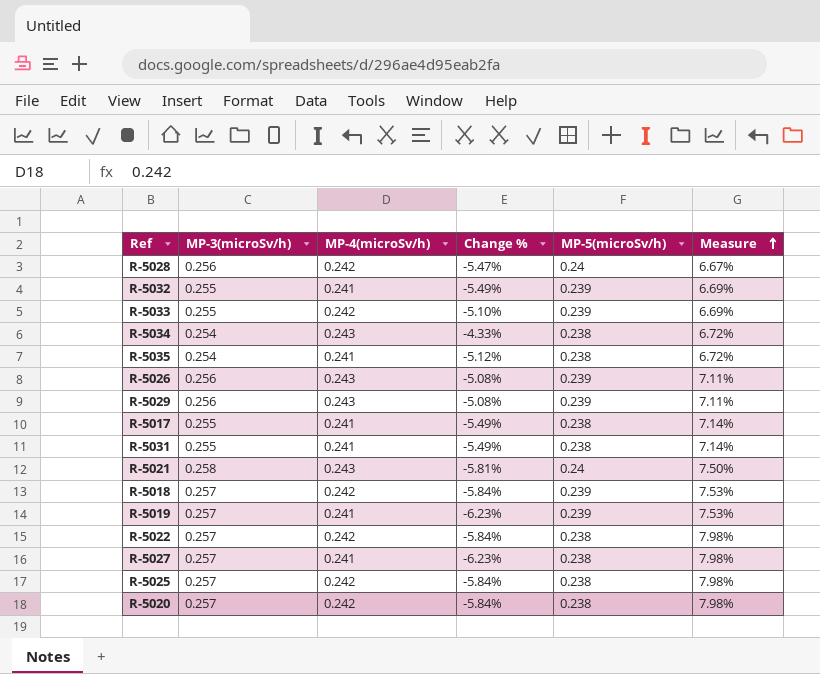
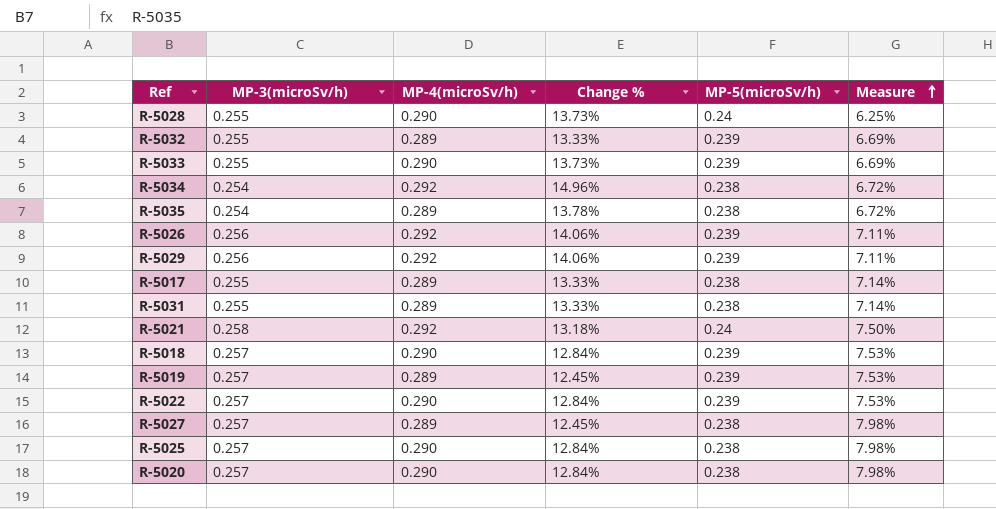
R-5028 | MP-3(microSv/h): 0.256 -> 0.255
R-5028 | MP-4(microSv/h): 0.242 -> 0.290
R-5028 | Change %: -5.47% -> 13.73%
R-5028 | Measure: 6.67% -> 6.25%
R-5032 | MP-4(microSv/h): 0.241 -> 0.289
R-5032 | Change %: -5.49% -> 13.33%
R-5033 | MP-4(microSv/h): 0.242 -> 0.290
R-5033 | Change %: -5.10% -> 13.73%
R-5034 | MP-4(microSv/h): 0.243 -> 0.292
R-5034 | Change %: -4.33% -> 14.96%
R-5035 | MP-4(microSv/h): 0.241 -> 0.289
R-5035 | Change %: -5.12% -> 13.78%
R-5026 | MP-4(microSv/h): 0.243 -> 0.292
R-5026 | Change %: -5.08% -> 14.06%
R-5029 | MP-4(microSv/h): 0.243 -> 0.292
R-5029 | Change %: -5.08% -> 14.06%
R-5017 | MP-4(microSv/h): 0.241 -> 0.289
R-5017 | Change %: -5.49% -> 13.33%
R-5031 | MP-4(microSv/h): 0.241 -> 0.289
R-5031 | Change %: -5.49% -> 13.33%
R-5021 | MP-4(microSv/h): 0.243 -> 0.292
R-5021 | Change %: -5.81% -> 13.18%
R-5018 | MP-4(microSv/h): 0.242 -> 0.290
R-5018 | Change %: -5.84% -> 12.84%
R-5019 | MP-4(microSv/h): 0.241 -> 0.289
R-5019 | Change %: -6.23% -> 12.45%
R-5022 | MP-4(microSv/h): 0.242 -> 0.290
R-5022 | Change %: -5.84% -> 12.84%
R-5022 | MP-5(microSv/h): 0.238 -> 0.239
R-5022 | Measure: 7.98% -> 7.53%
R-5027 | MP-4(microSv/h): 0.241 -> 0.289
R-5027 | Change %: -6.23% -> 12.45%
R-5025 | MP-4(microSv/h): 0.242 -> 0.290
R-5025 | Change %: -5.84% -> 12.84%
R-5020 | MP-4(microSv/h): 0.242 -> 0.290
R-5020 | Change %: -5.84% -> 12.84%

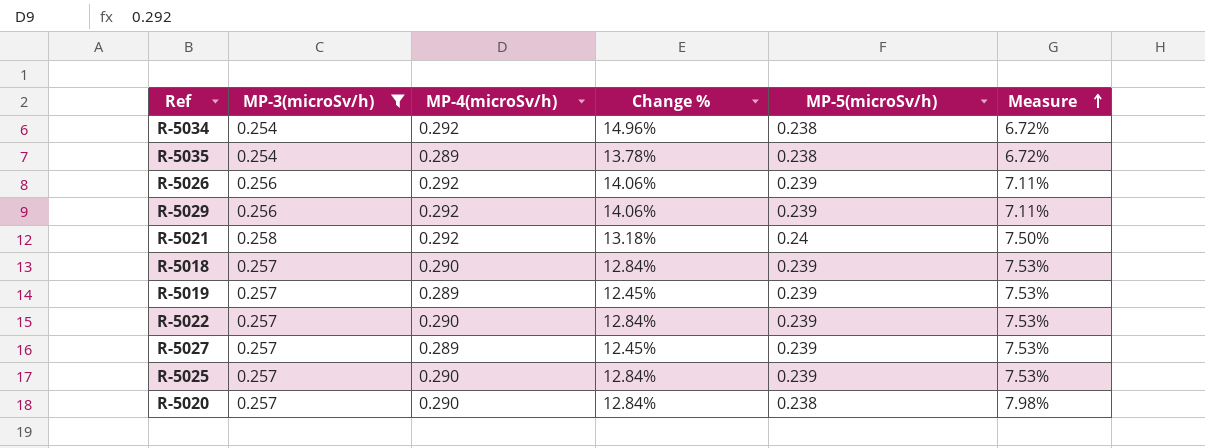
filter: none -> MP-3(microSv/h) != 0.255
R-5027 | MP-5(microSv/h): 0.238 -> 0.239
R-5027 | Measure: 7.98% -> 7.53%
R-5025 | MP-5(microSv/h): 0.238 -> 0.239
R-5025 | Measure: 7.98% -> 7.53%

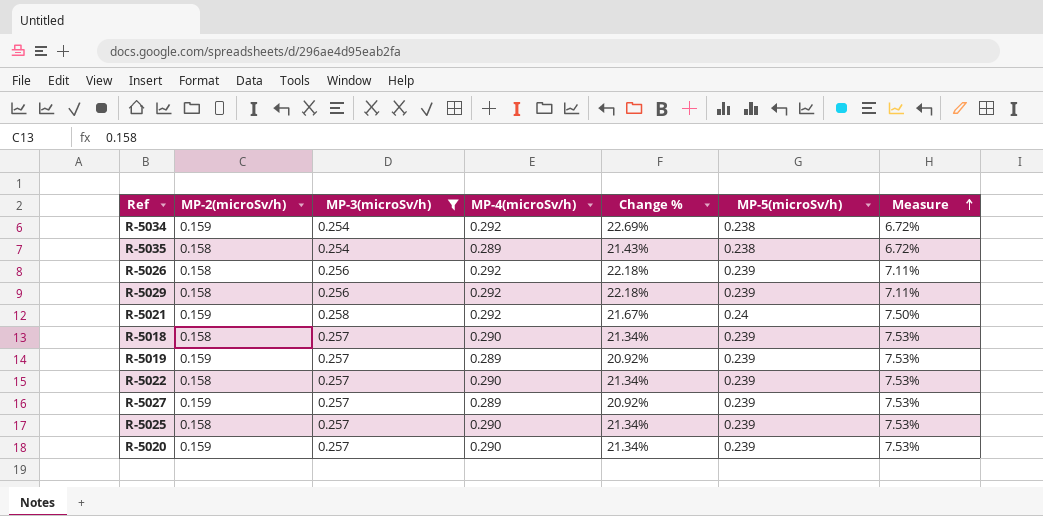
column MP-2(microSv/h) | position: none -> 2
column Change % | formula: ([MP-4(microSv/h)] - [MP-3(microSv/h)]) / [MP-3(microSv/h)] -> ([MP-4(microSv/h)] - [MP-5(microSv/h)]) / [MP-5(microSv/h)]
R-5020 | MP-5(microSv/h): 0.238 -> 0.239
R-5020 | Measure: 7.98% -> 7.53%

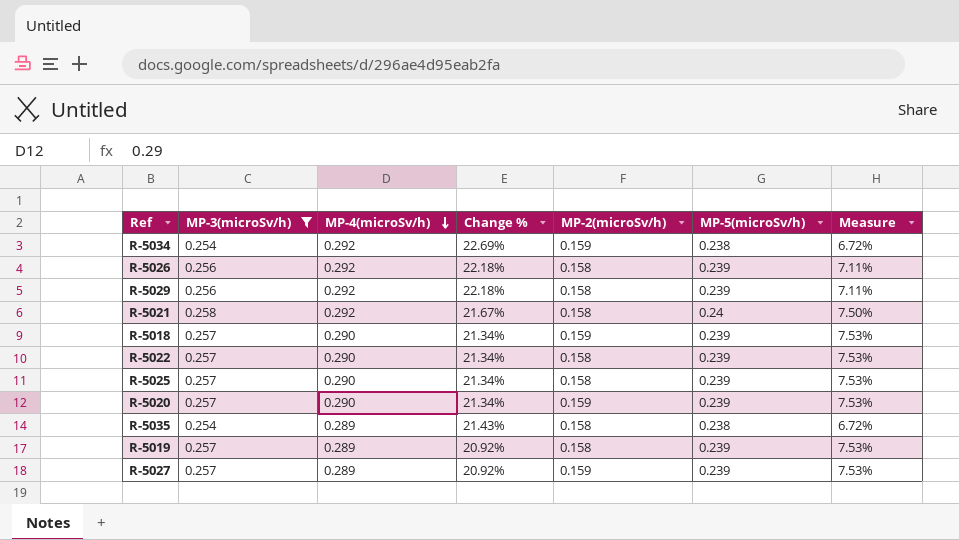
row order: Measure ascending -> MP-4(microSv/h) descending
column MP-2(microSv/h) | position: 2 -> 5
R-5021 | MP-2(microSv/h): 0.159 -> 0.158
R-5018 | MP-2(microSv/h): 0.158 -> 0.159
R-5019 | MP-2(microSv/h): 0.159 -> 0.158

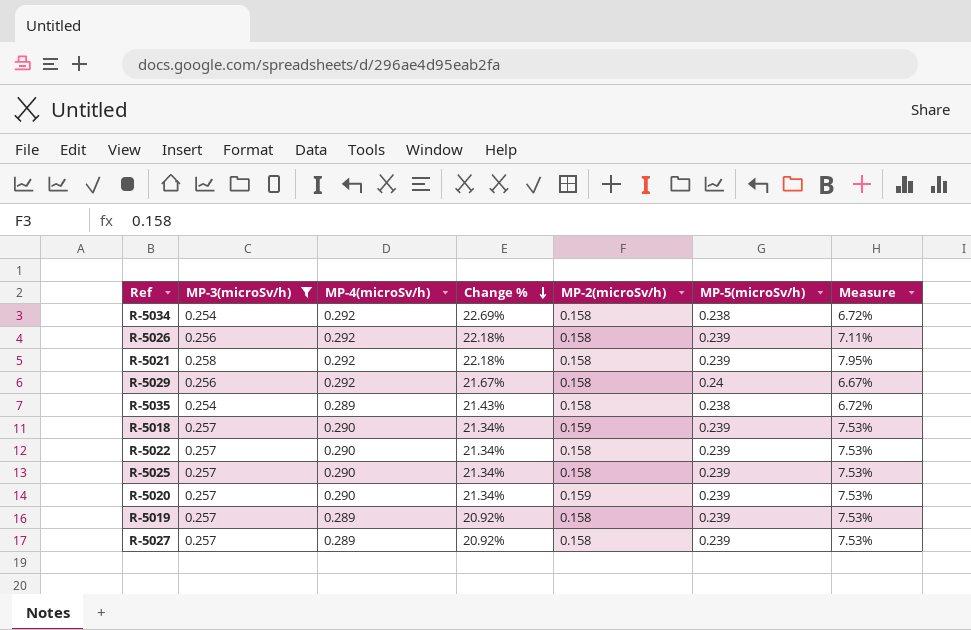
row order: MP-4(microSv/h) descending -> Change % descending
R-5034 | MP-2(microSv/h): 0.159 -> 0.158
R-5021 | Change %: 21.67% -> 22.18%
R-5021 | MP-5(microSv/h): 0.24 -> 0.239
R-5021 | Measure: 7.50% -> 7.95%
R-5029 | Change %: 22.18% -> 21.67%
R-5029 | MP-5(microSv/h): 0.239 -> 0.24
R-5029 | Measure: 7.11% -> 6.67%
R-5027 | MP-2(microSv/h): 0.159 -> 0.158

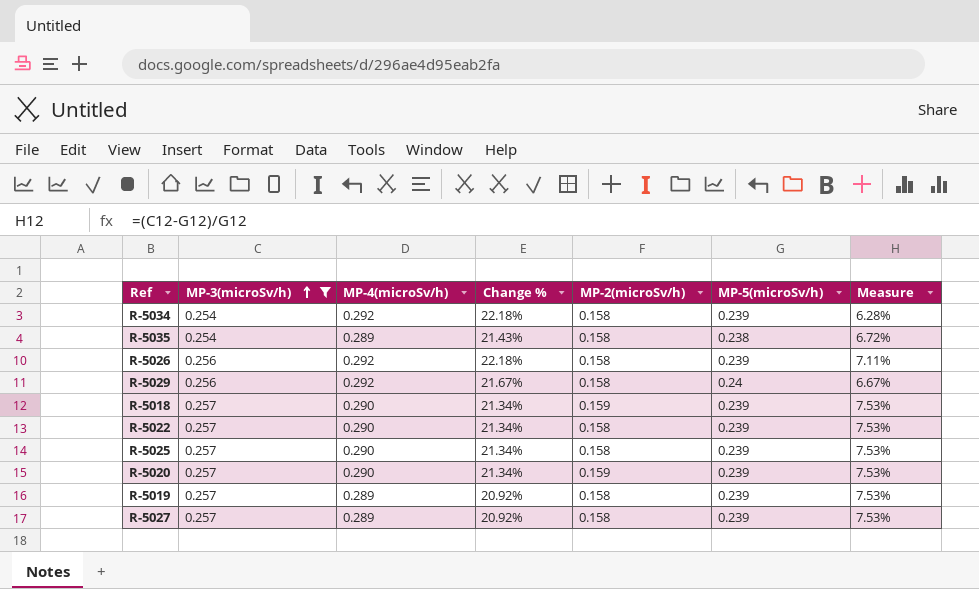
row order: Change % descending -> MP-3(microSv/h) ascending
row R-5021: 0.258 | 0.292 | 22.18% | 0.158 | 0.239 | 7.95% -> none
R-5034 | Change %: 22.69% -> 22.18%
R-5034 | MP-5(microSv/h): 0.238 -> 0.239
R-5034 | Measure: 6.72% -> 6.28%

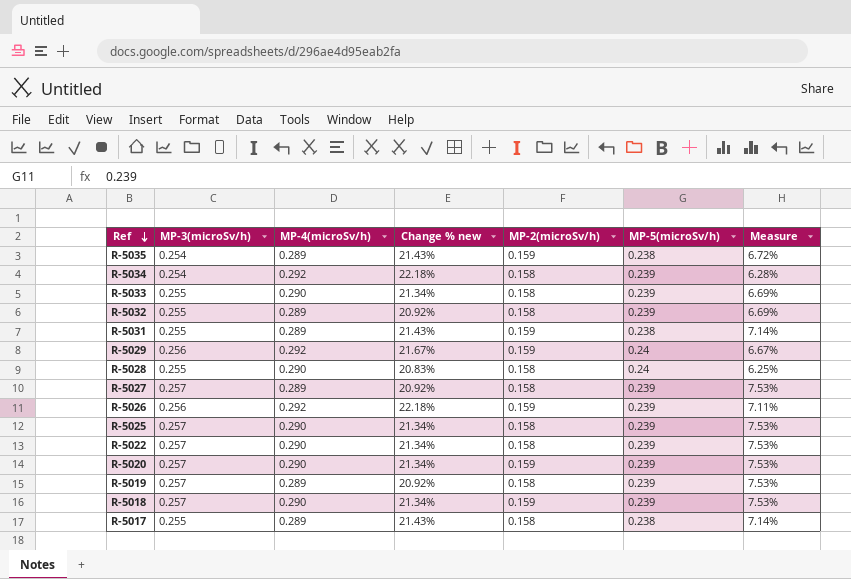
filter: MP-3(microSv/h) != 0.255 -> none
row order: MP-3(microSv/h) ascending -> Ref descending
column name: Change % -> Change % new
R-5035 | MP-2(microSv/h): 0.158 -> 0.159
R-5029 | MP-2(microSv/h): 0.158 -> 0.159
R-5026 | MP-2(microSv/h): 0.158 -> 0.159

